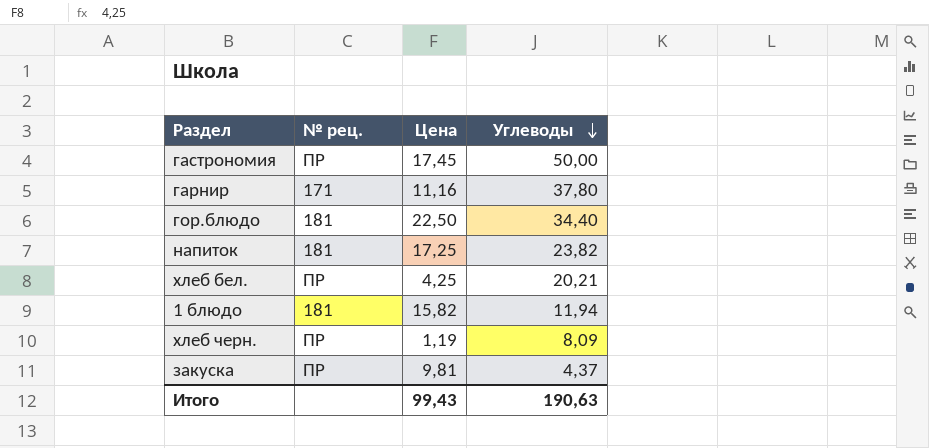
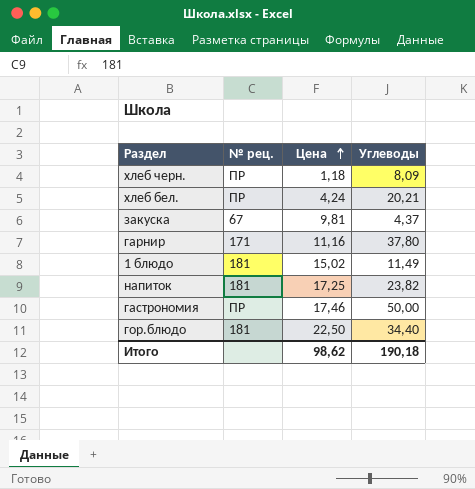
row order: Углеводы descending -> Цена ascending
хлеб черн. | Цена: 1,19 -> 1,18
хлеб бел. | Цена: 4,25 -> 4,24
закуска | № рец.: ПР -> 67
1 блюдо | Цена: 15,82 -> 15,02
1 блюдо | Углеводы: 11,94 -> 11,49
гастрономия | Цена: 17,45 -> 17,46
Итого | Цена: 99,43 -> 98,62
Итого | Углеводы: 190,63 -> 190,18

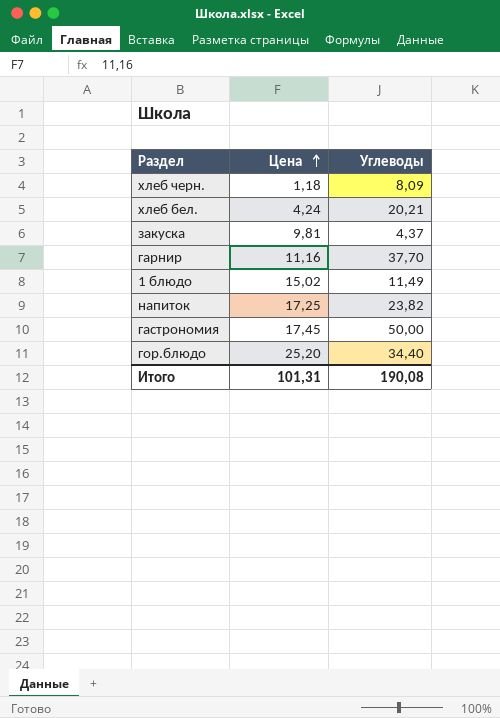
column № рец. | position: 2 -> none
гарнир | Углеводы: 37,80 -> 37,70
гастрономия | Цена: 17,46 -> 17,45
гор.блюдо | Цена: 22,50 -> 25,20
Итого | Цена: 98,62 -> 101,31
Итого | Углеводы: 190,18 -> 190,08

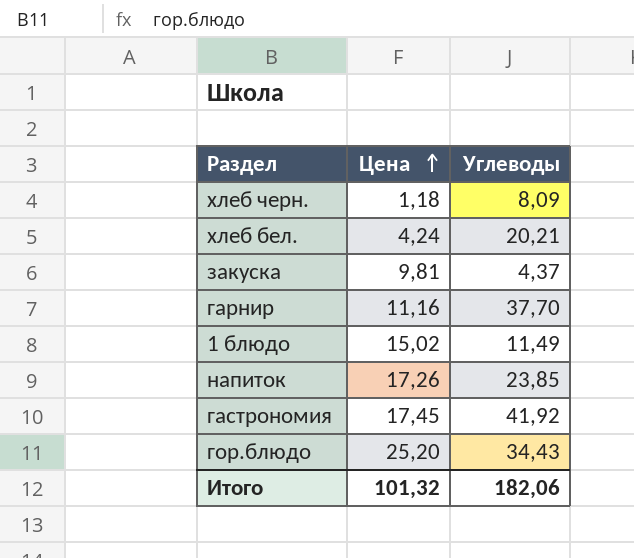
напиток | Цена: 17,25 -> 17,26
напиток | Углеводы: 23,82 -> 23,85
гастрономия | Углеводы: 50,00 -> 41,92
гор.блюдо | Углеводы: 34,40 -> 34,43
Итого | Цена: 101,31 -> 101,32
Итого | Углеводы: 190,08 -> 182,06

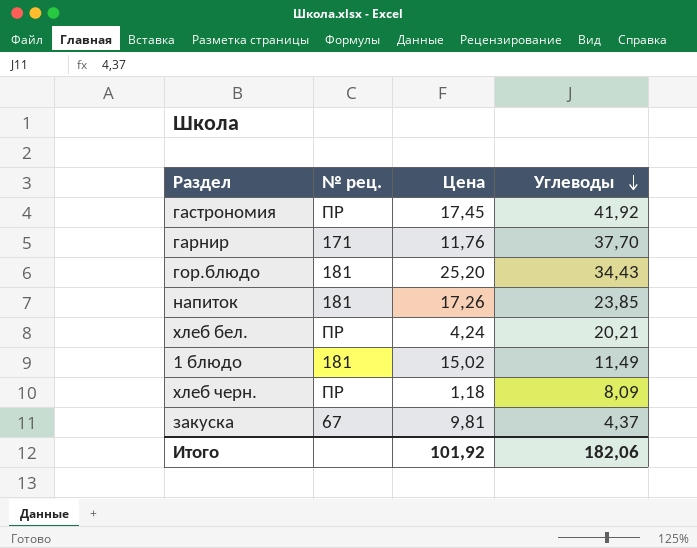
row order: Цена ascending -> Углеводы descending
column № рец. | position: none -> 2
гарнир | Цена: 11,16 -> 11,76
Итого | Цена: 101,32 -> 101,92

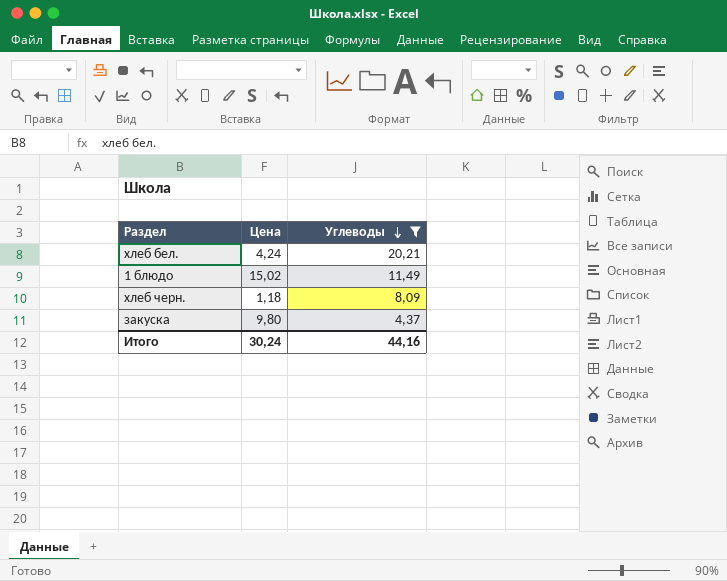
filter: none -> Углеводы <= 20,21
column № рец. | position: 2 -> none
закуска | Цена: 9,81 -> 9,80
Итого | Цена: 101,92 -> 30,24
Итого | Углеводы: 182,06 -> 44,16

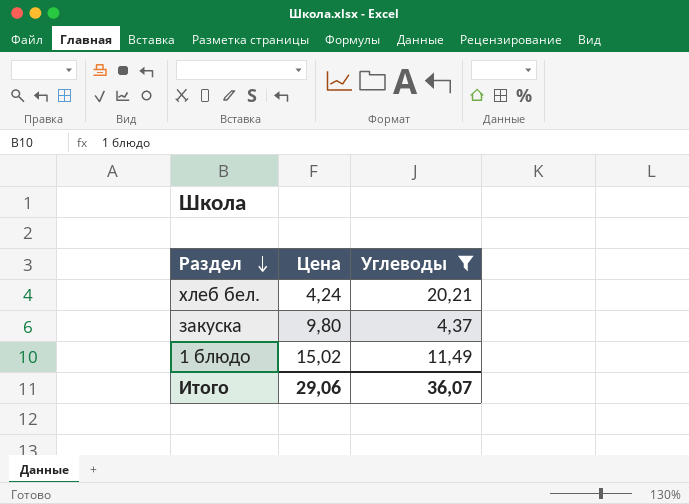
row order: Углеводы descending -> Раздел descending
row хлеб черн.: 1,18 | 8,09 -> none
Итого | Цена: 30,24 -> 29,06
Итого | Углеводы: 44,16 -> 36,07

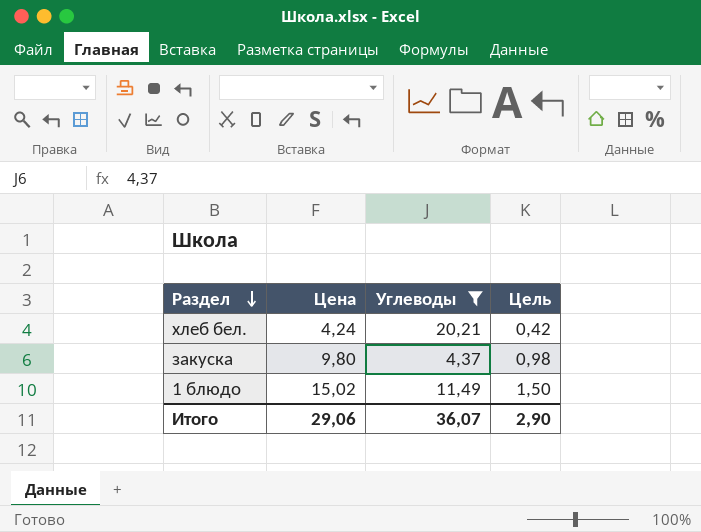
column Цель | formula: none -> [Цена] * 0,1

